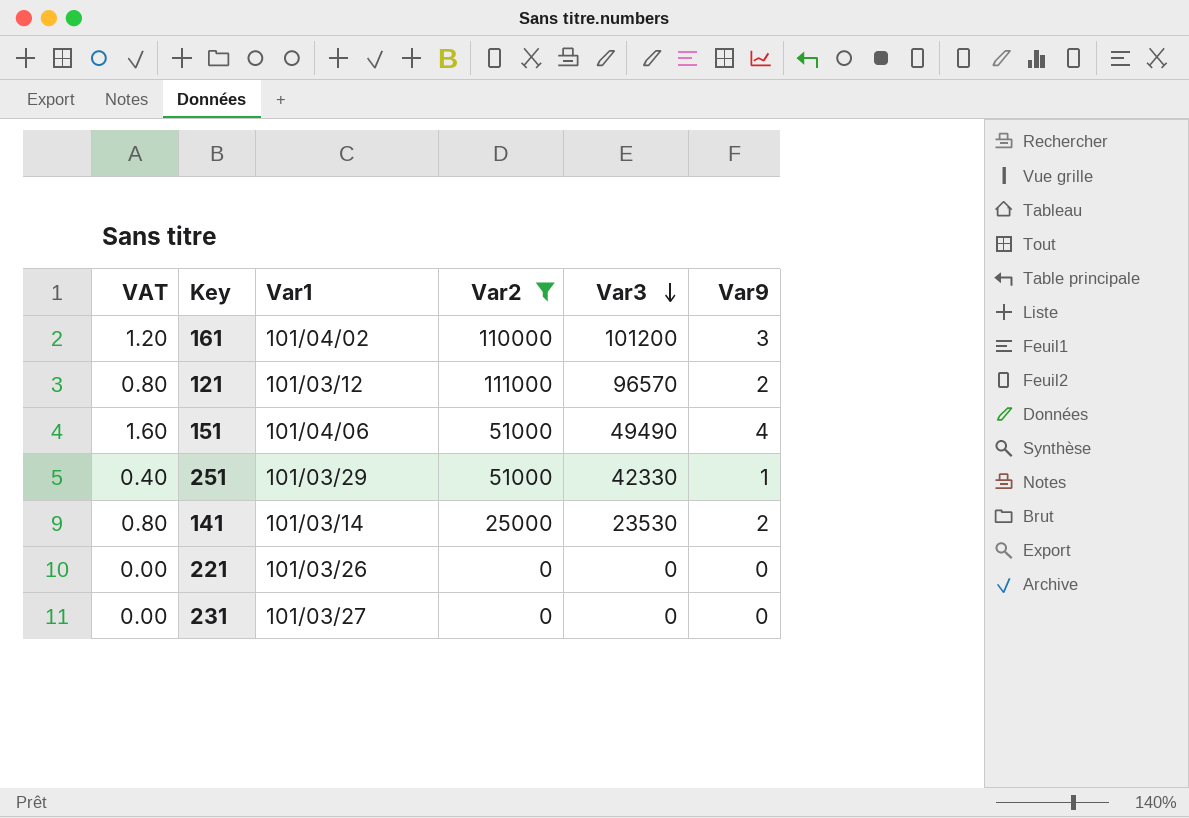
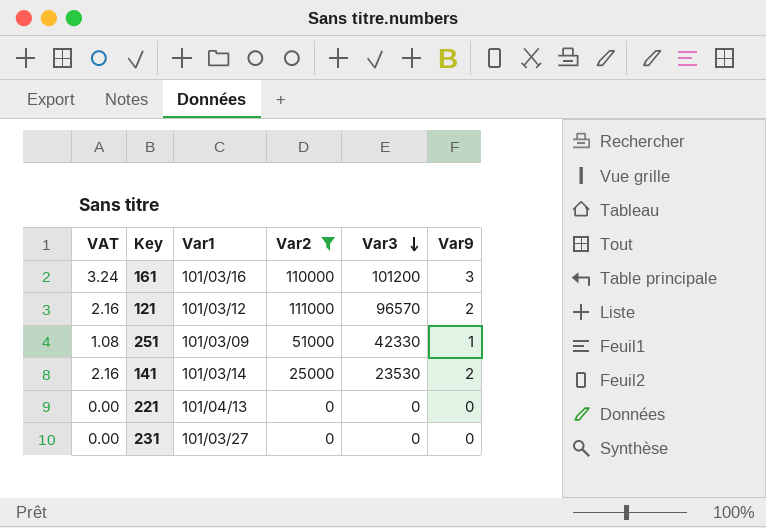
column VAT | formula: [Var9] * 0.4 -> [Var9] * 1.08
row 151: 1.60 | 101/04/06 | 51000 | 49490 | 4 -> none
161 | Var1: 101/04/02 -> 101/03/16
251 | Var1: 101/03/29 -> 101/03/09
221 | Var1: 101/03/26 -> 101/04/13

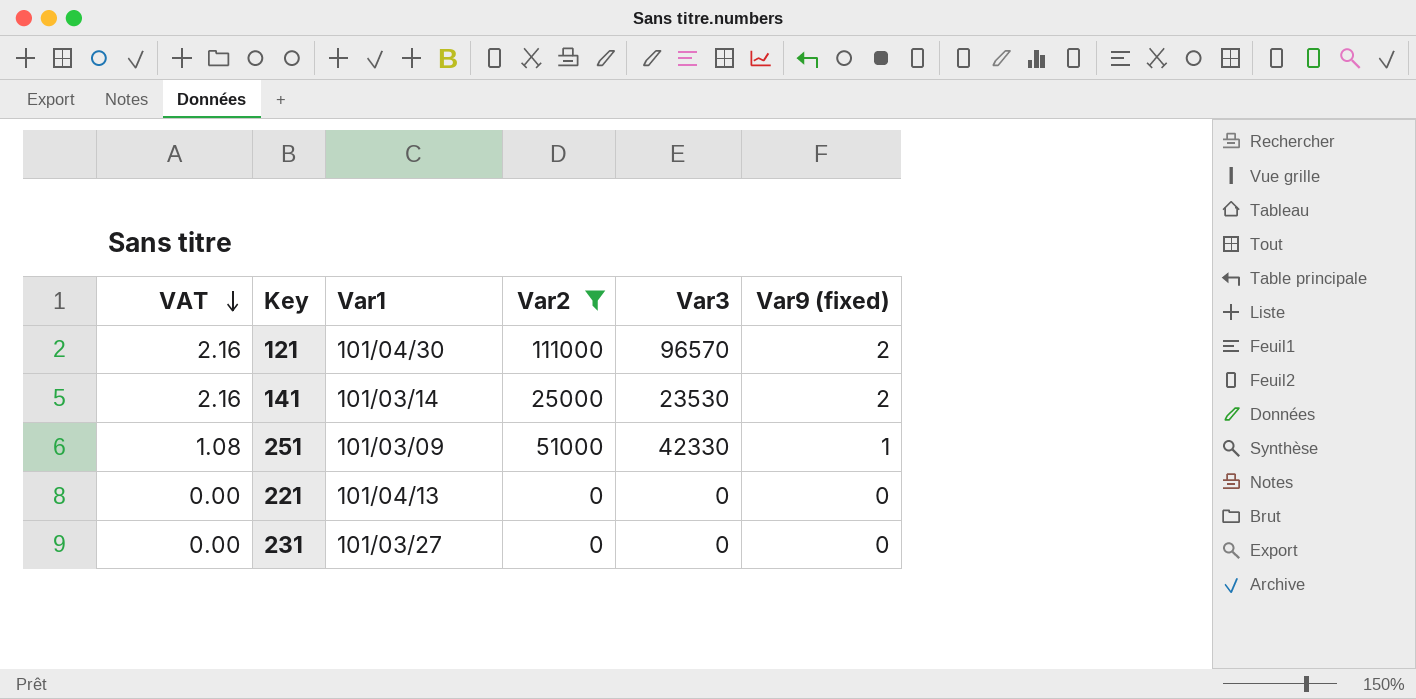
row order: Var3 descending -> VAT descending
column name: Var9 -> Var9 (fixed)
row 161: 3.24 | 101/03/16 | 110000 | 101200 | 3 -> none
121 | Var1: 101/03/12 -> 101/04/30

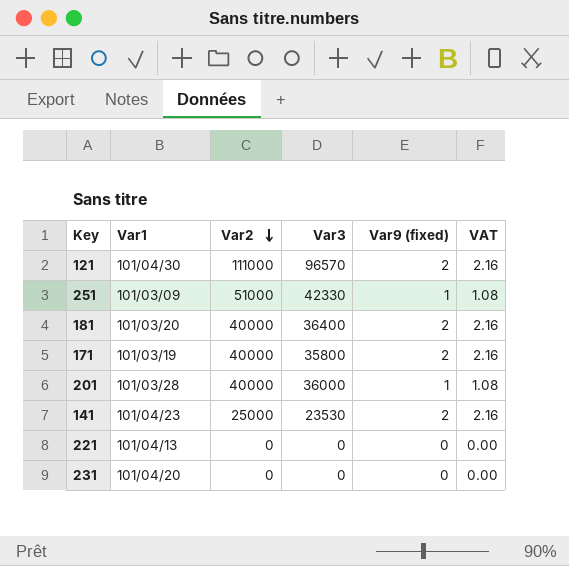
filter: Var2 != 40000 -> none
row order: VAT descending -> Var2 descending
column VAT | position: 1 -> 6
141 | Var1: 101/03/14 -> 101/04/23
231 | Var1: 101/03/27 -> 101/04/20

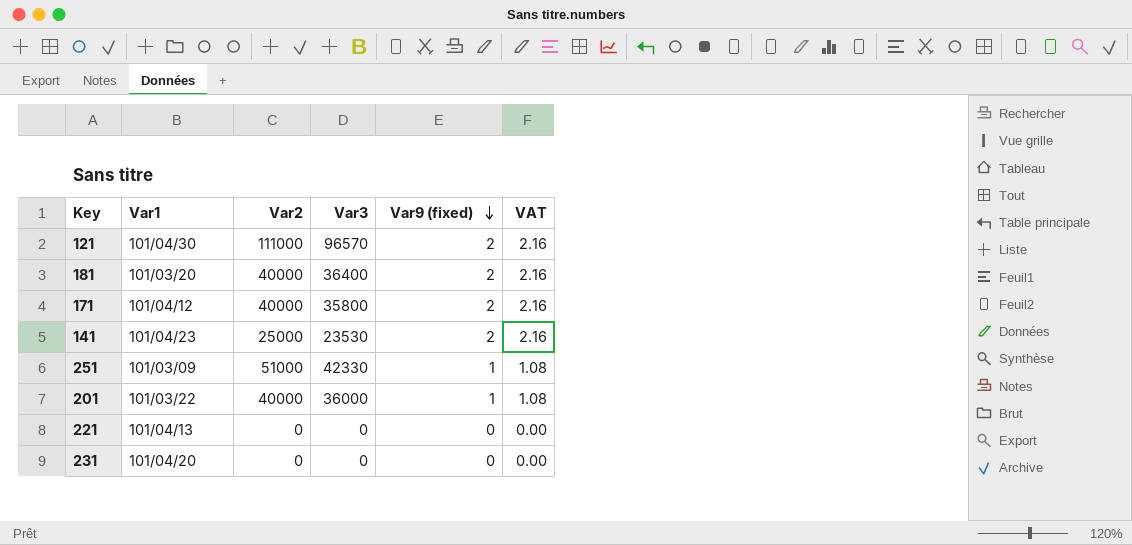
row order: Var2 descending -> Var9 (fixed) descending
171 | Var1: 101/03/19 -> 101/04/12
201 | Var1: 101/03/28 -> 101/03/22

